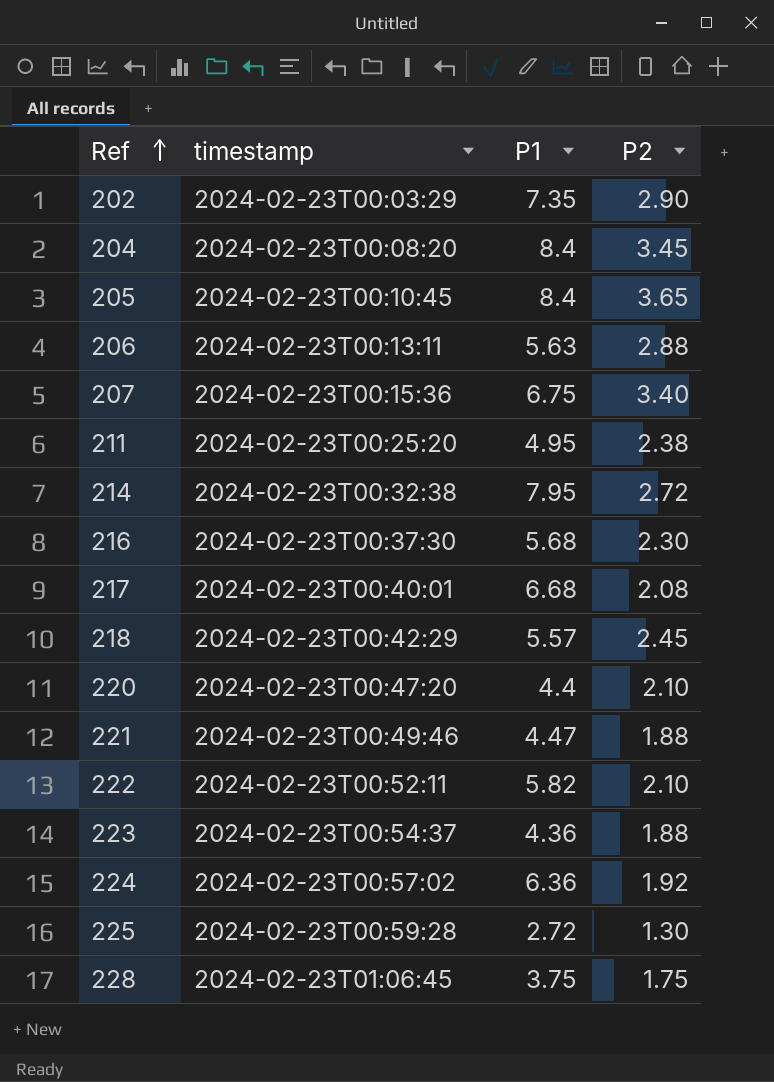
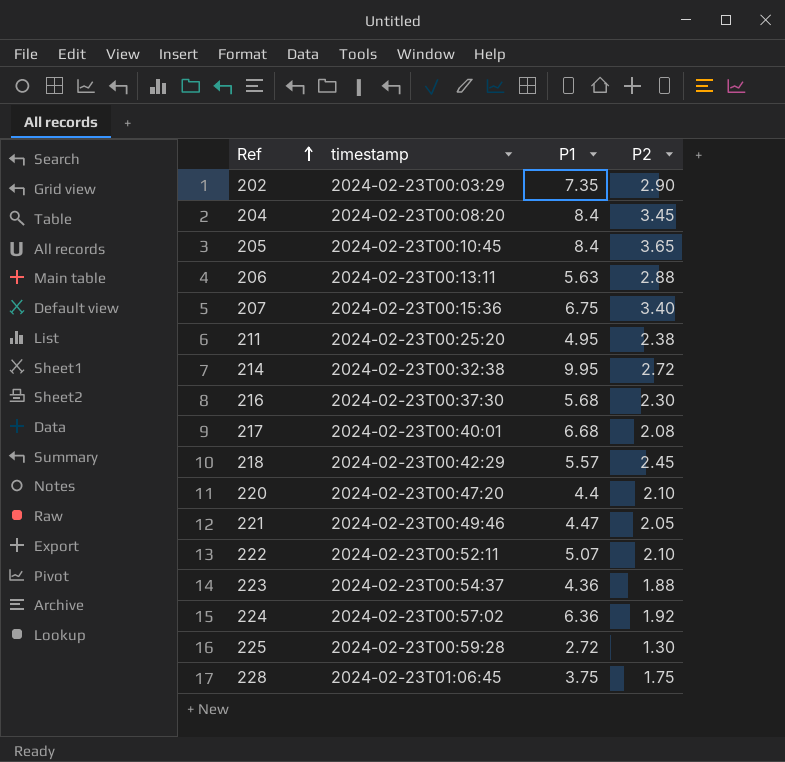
214 | P1: 7.95 -> 9.95
221 | P2: 1.88 -> 2.05
222 | P1: 5.82 -> 5.07

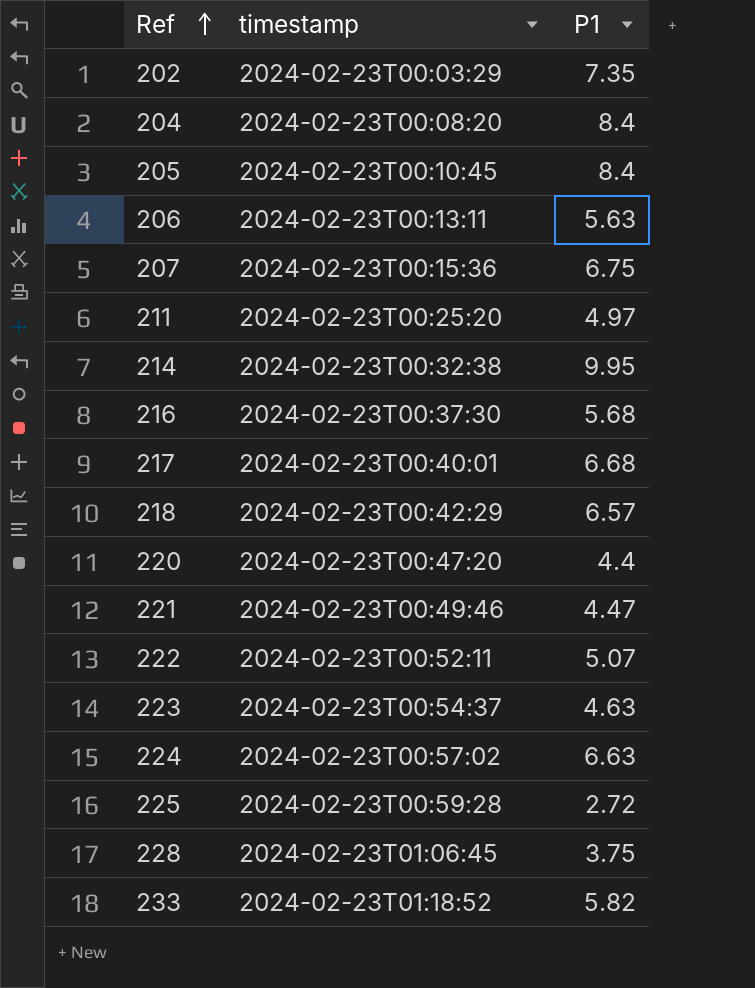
column P2 | position: 4 -> none
211 | P1: 4.95 -> 4.97
218 | P1: 5.57 -> 6.57
223 | P1: 4.36 -> 4.63
224 | P1: 6.36 -> 6.63
row 233: none -> 2024-02-23T01:18:52 | 5.82

